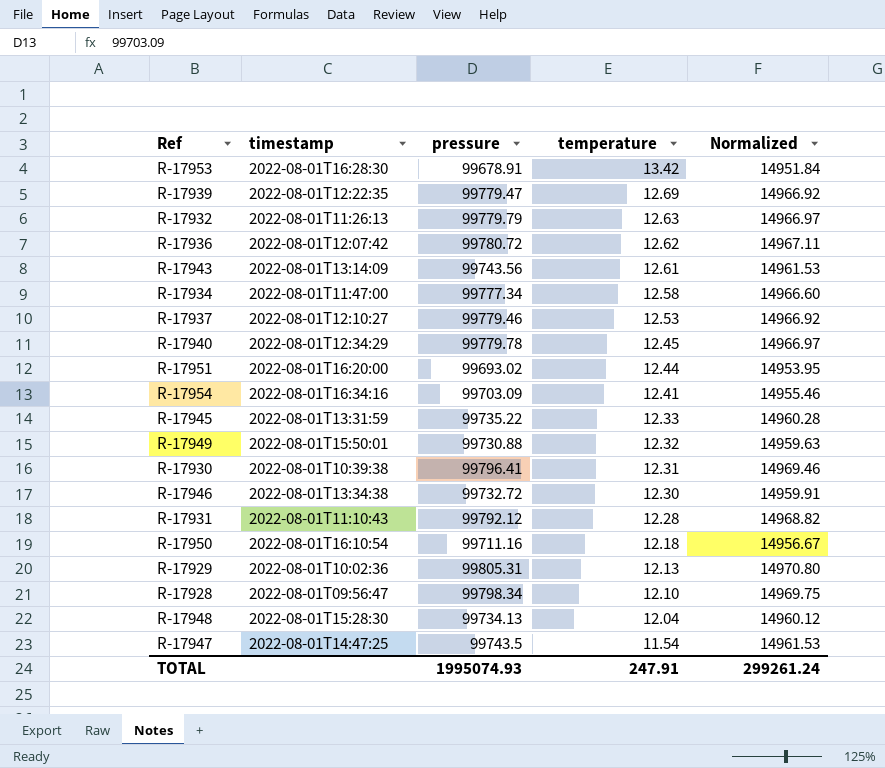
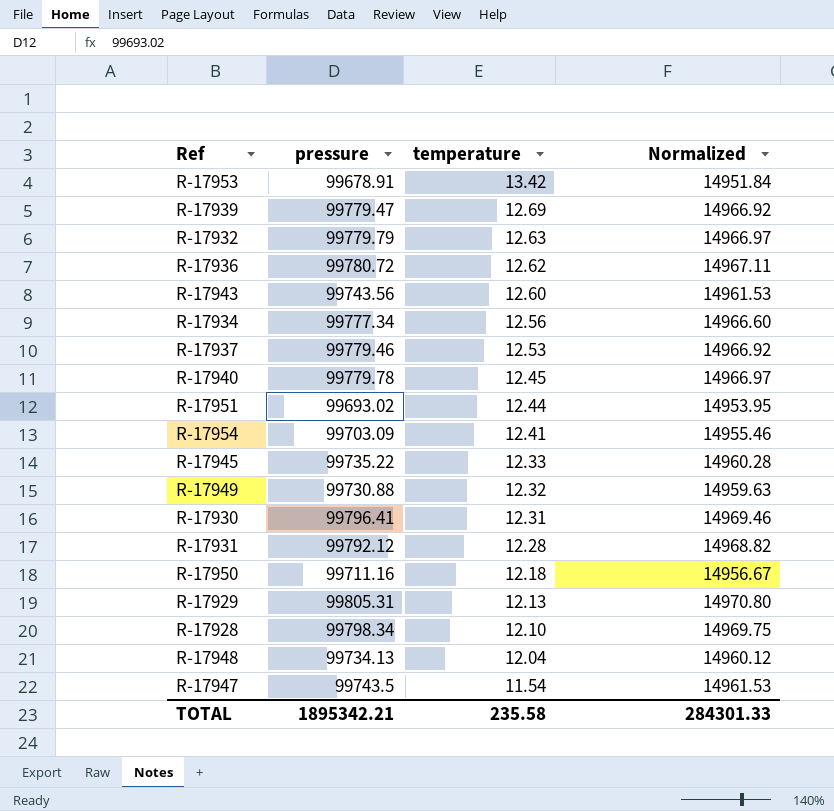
column timestamp | position: 2 -> none
row R-17946: 2022-08-01T13:34:38 | 99732.72 | 12.30 | 14959.91 -> none
R-17943 | temperature: 12.61 -> 12.60
R-17934 | temperature: 12.58 -> 12.56
TOTAL | pressure: 1995074.93 -> 1895342.21
TOTAL | temperature: 247.91 -> 235.58
TOTAL | Normalized: 299261.24 -> 284301.33

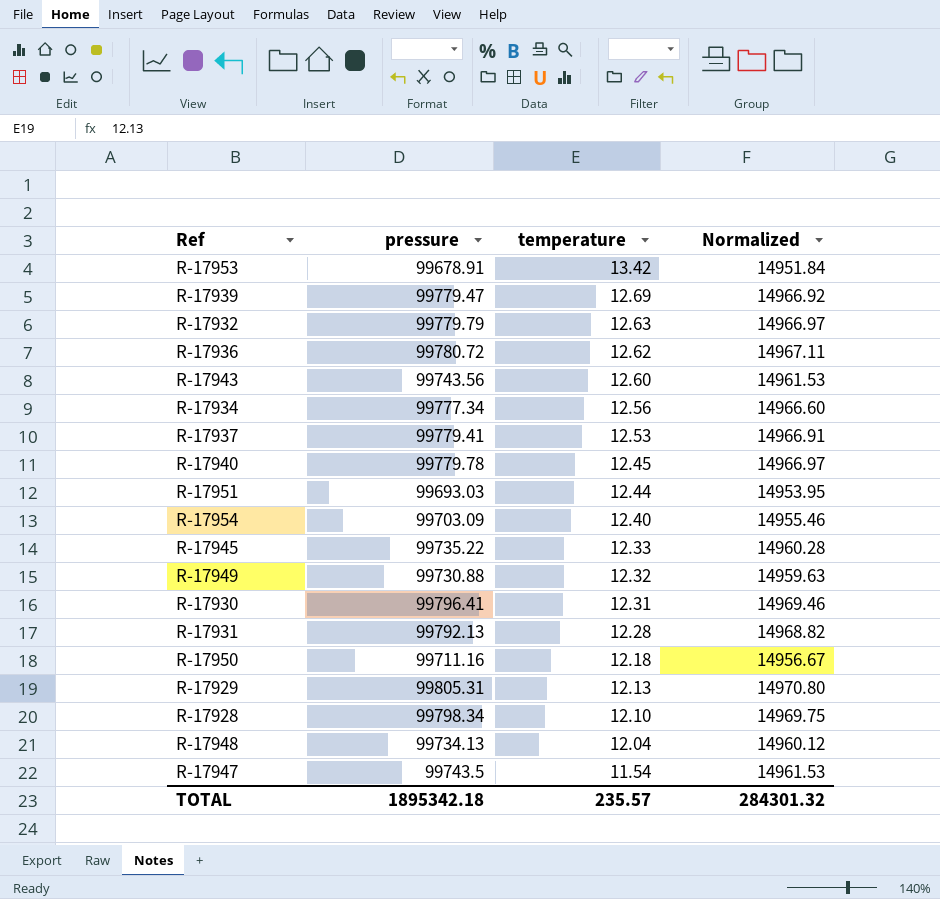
R-17937 | pressure: 99779.46 -> 99779.41
R-17937 | Normalized: 14966.92 -> 14966.91
R-17951 | pressure: 99693.02 -> 99693.03
R-17954 | temperature: 12.41 -> 12.40
R-17931 | pressure: 99792.12 -> 99792.13
TOTAL | pressure: 1895342.21 -> 1895342.18
TOTAL | temperature: 235.58 -> 235.57
TOTAL | Normalized: 284301.33 -> 284301.32

